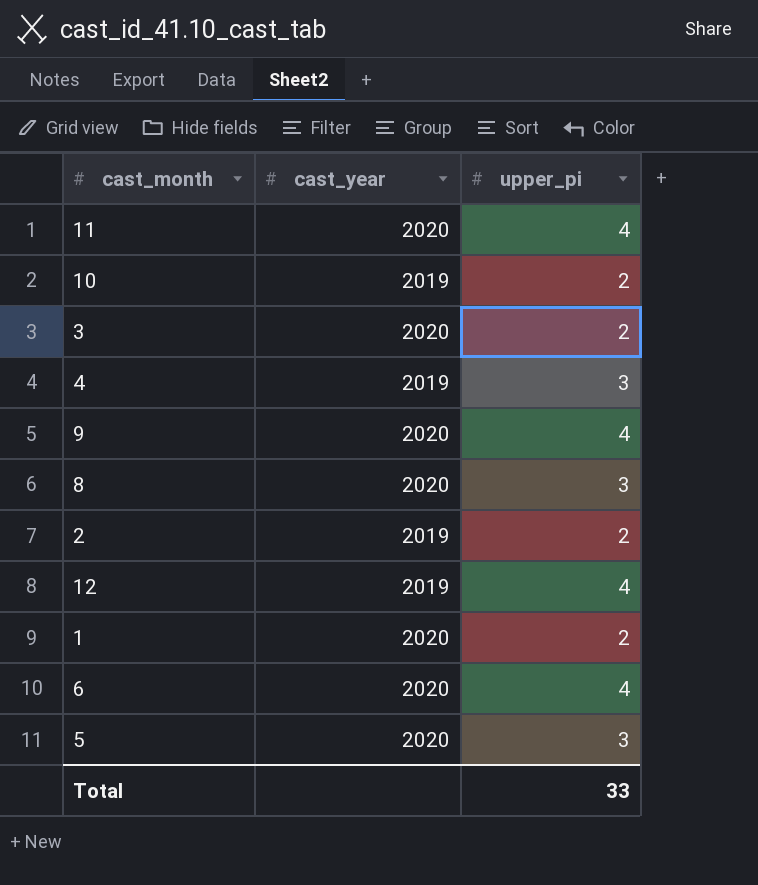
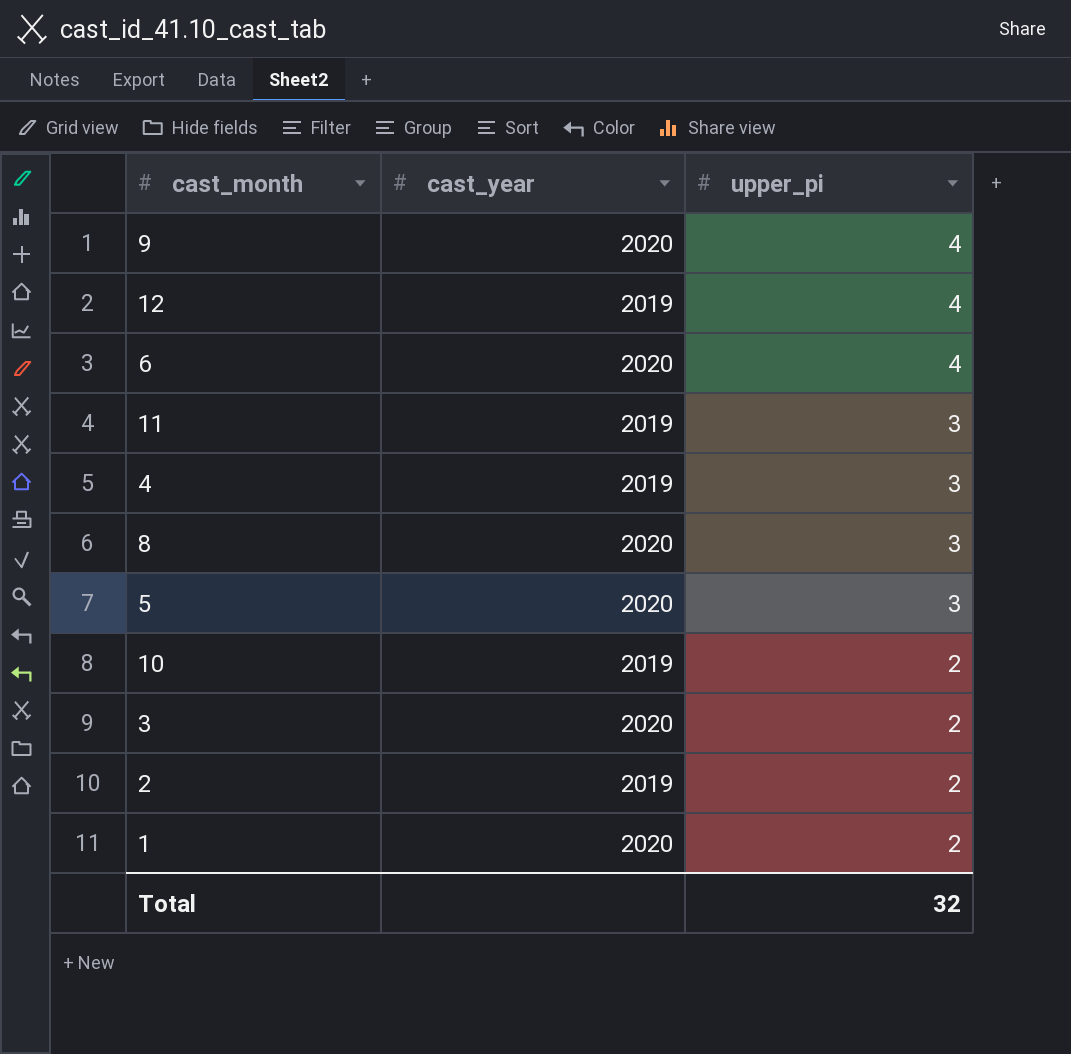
row order: none -> upper_pi descending
11 | cast_year: 2020 -> 2019
11 | upper_pi: 4 -> 3
Total | upper_pi: 33 -> 32

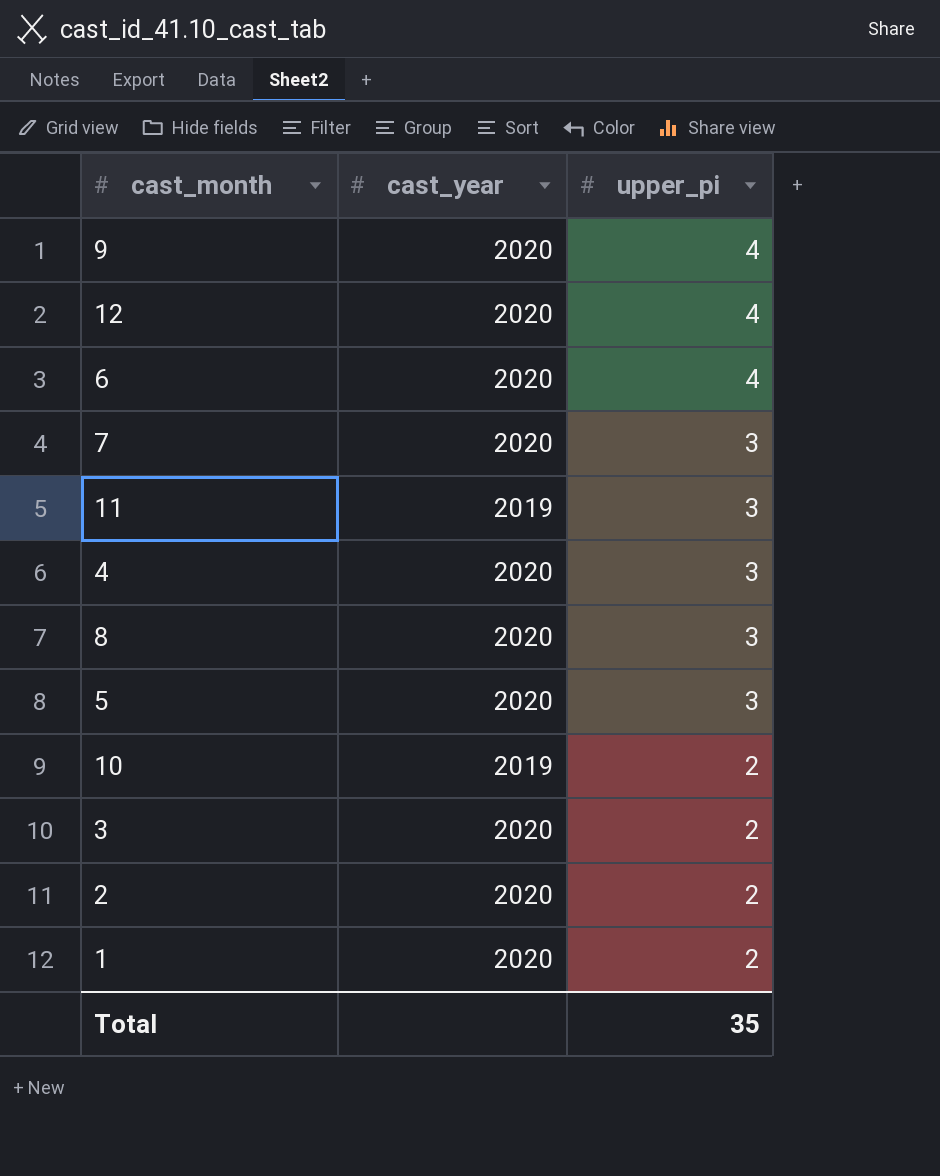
12 | cast_year: 2019 -> 2020
row 7: none -> 2020 | 3
4 | cast_year: 2019 -> 2020
2 | cast_year: 2019 -> 2020
Total | upper_pi: 32 -> 35

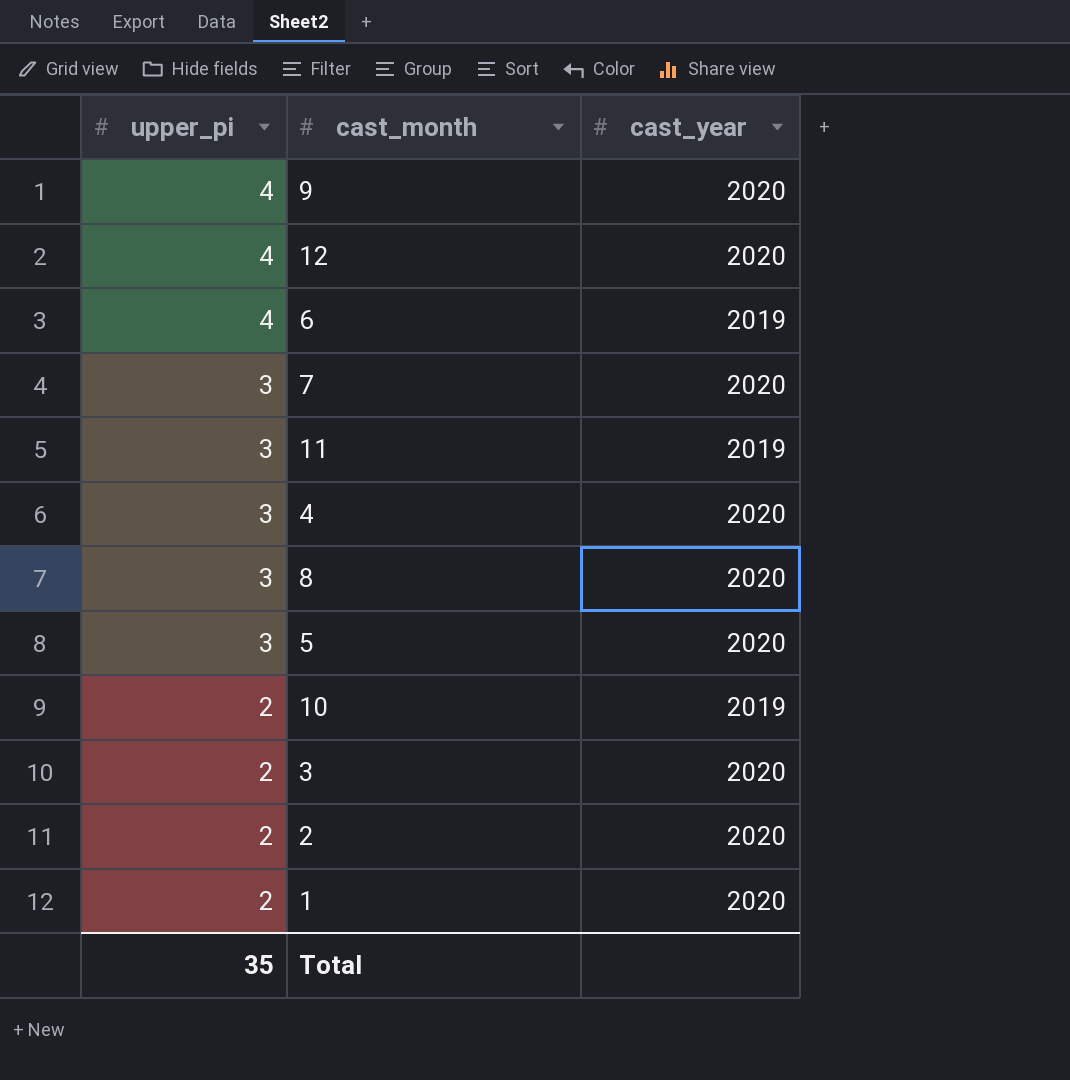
column upper_pi | position: 3 -> 1
6 | cast_year: 2020 -> 2019

